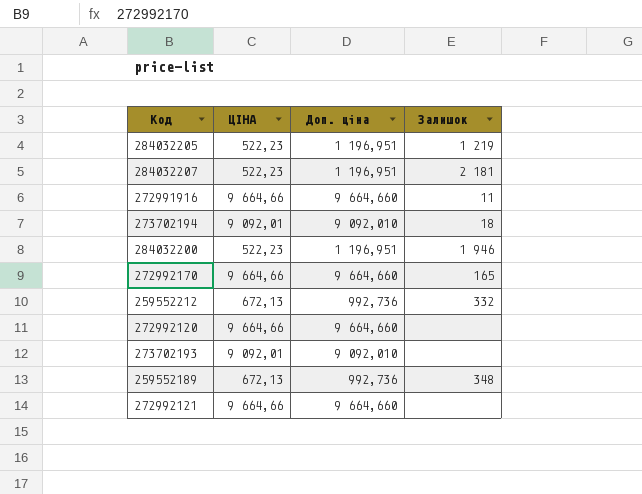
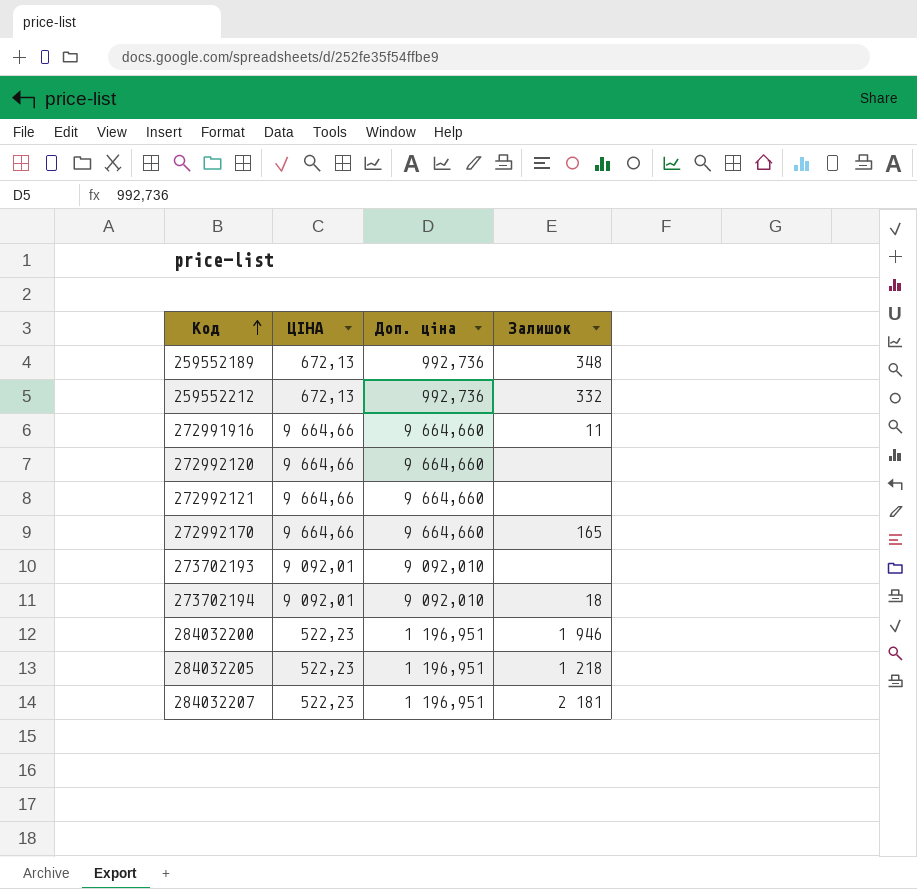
row order: none -> Код ascending
284032205 | Залишок: 1 219 -> 1 218

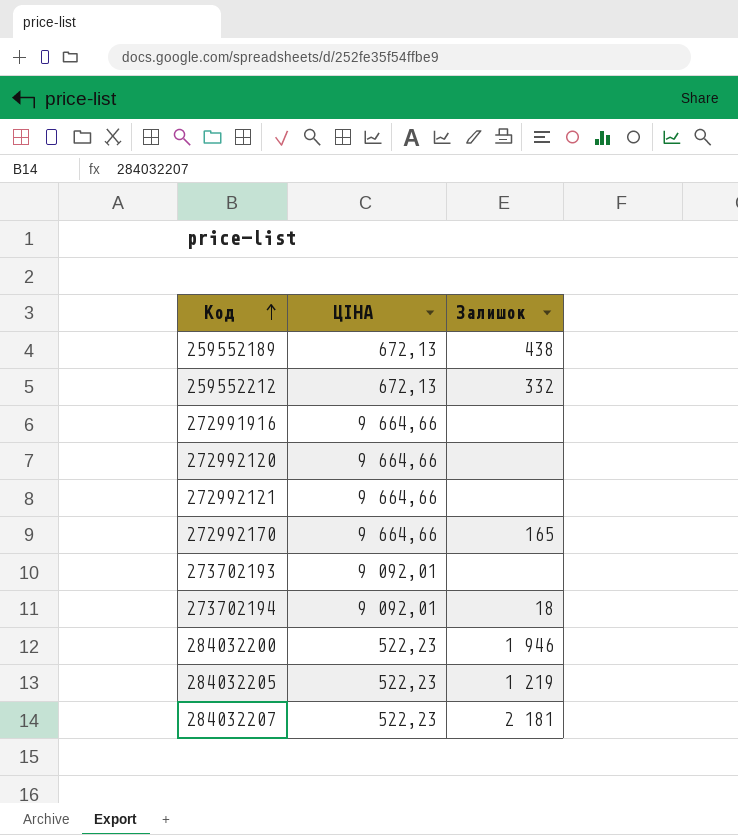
column Доп. ціна | position: 3 -> none
259552189 | Залишок: 348 -> 438
272991916 | Залишок: 11 -> none
284032205 | Залишок: 1 218 -> 1 219

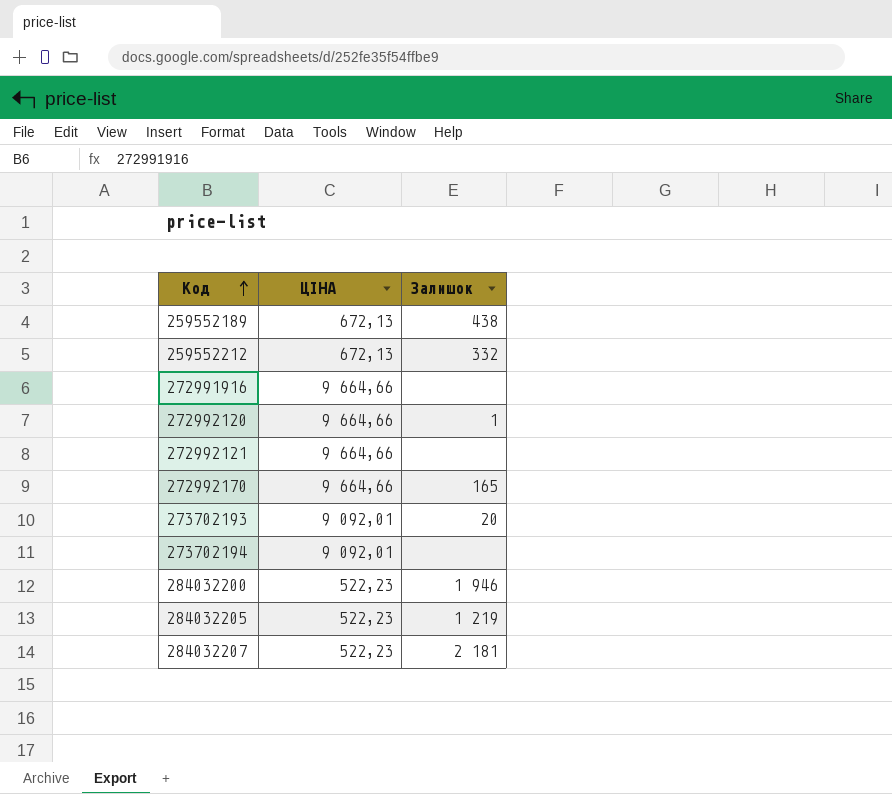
272992120 | Залишок: none -> 1
273702193 | Залишок: none -> 20
273702194 | Залишок: 18 -> none

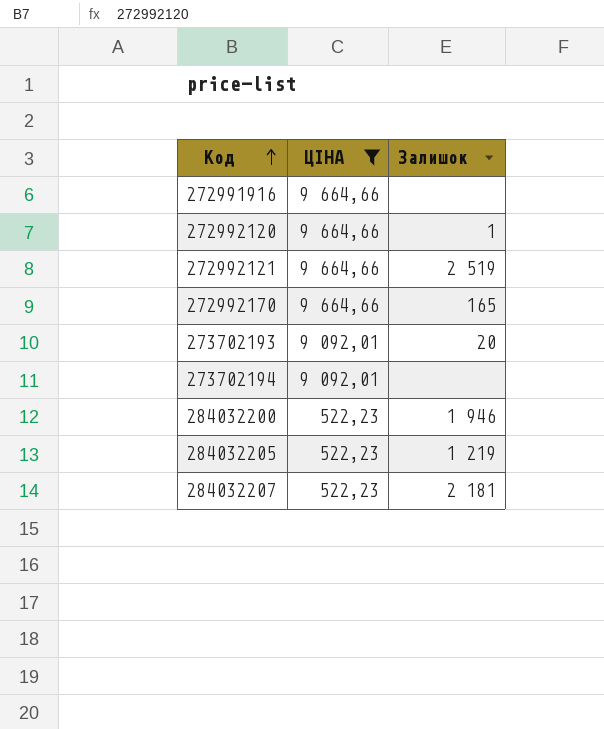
filter: none -> ЦІНА != 672,13
272992121 | Залишок: none -> 2 519

